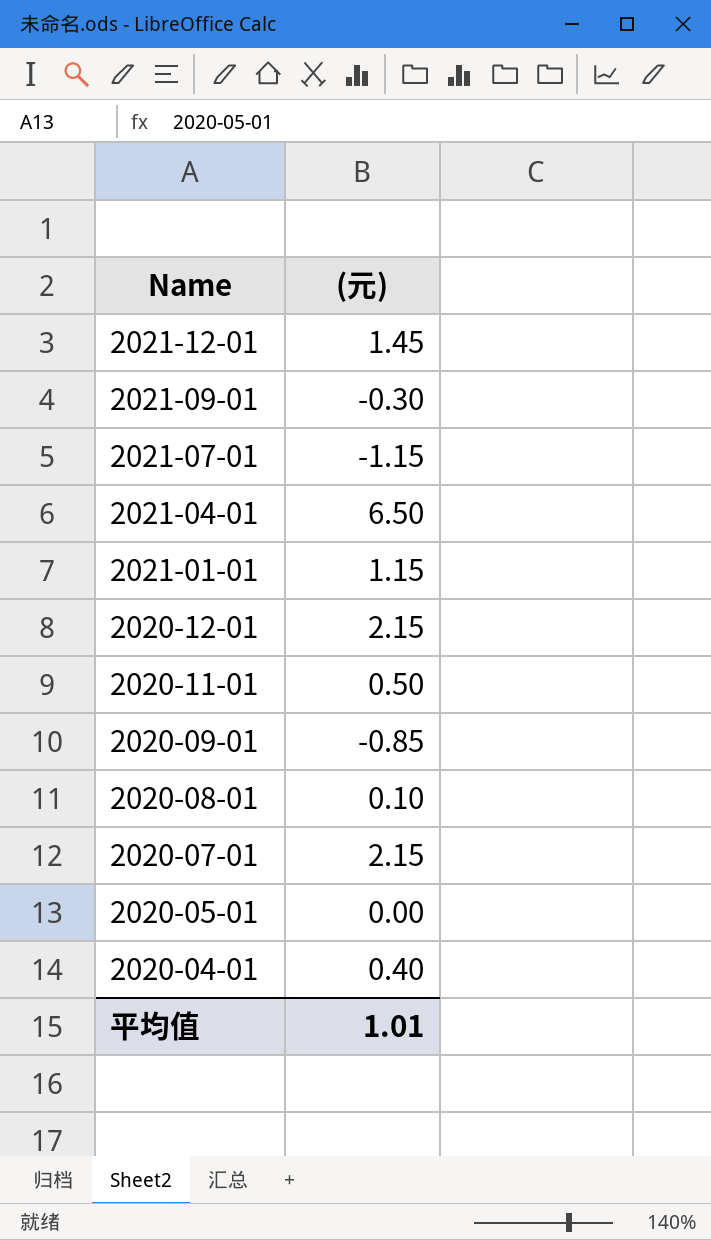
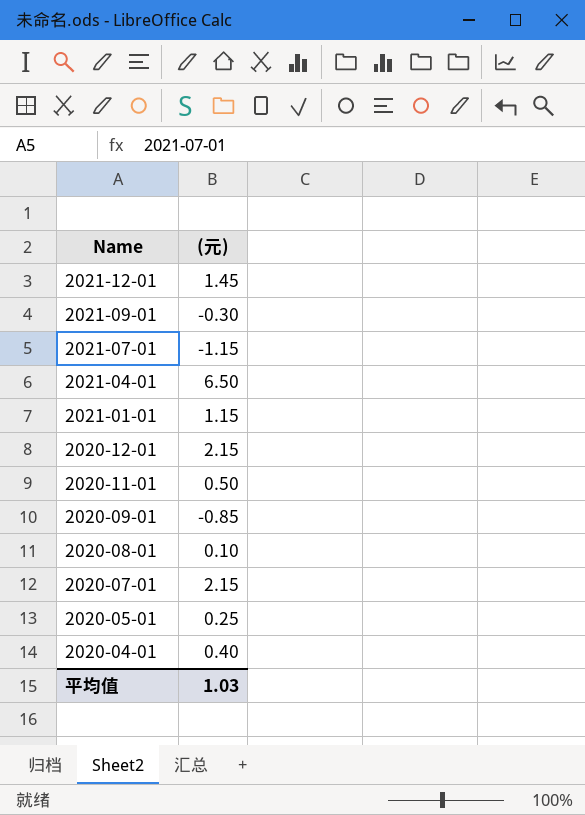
2020-05-01 | (元): 0.00 -> 0.25
平均值 | (元): 1.01 -> 1.03

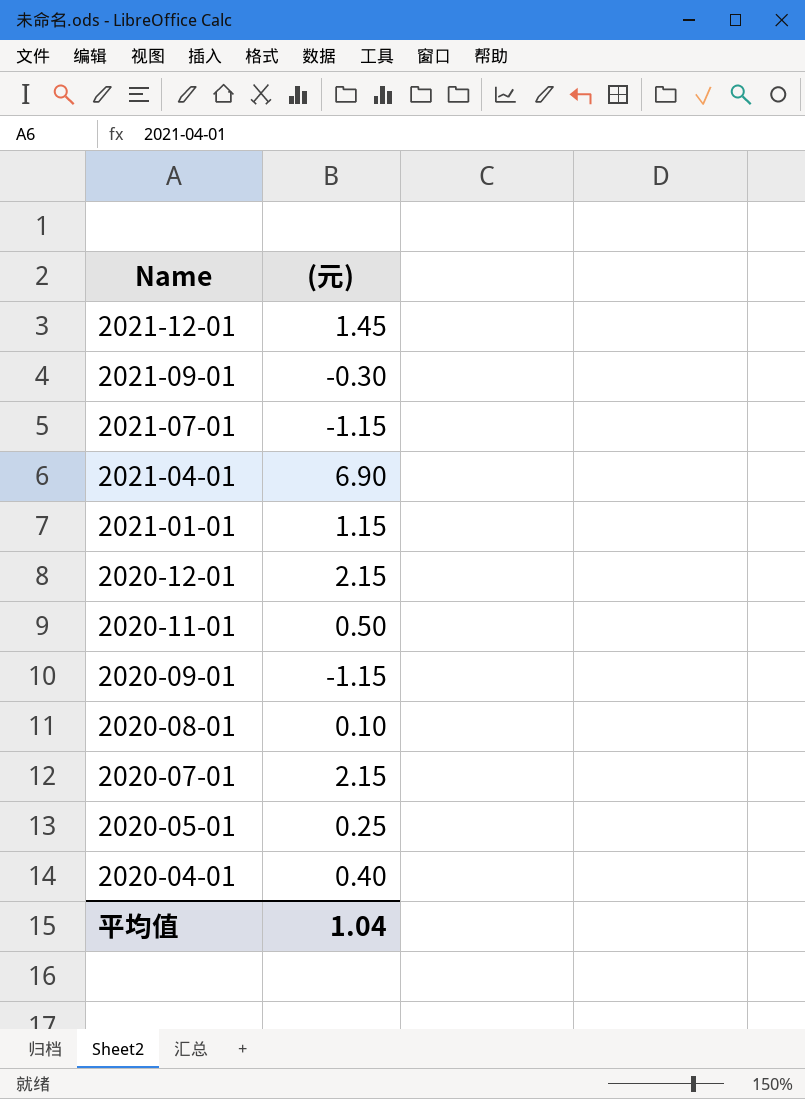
2021-04-01 | (元): 6.50 -> 6.90
2020-09-01 | (元): -0.85 -> -1.15
平均值 | (元): 1.03 -> 1.04

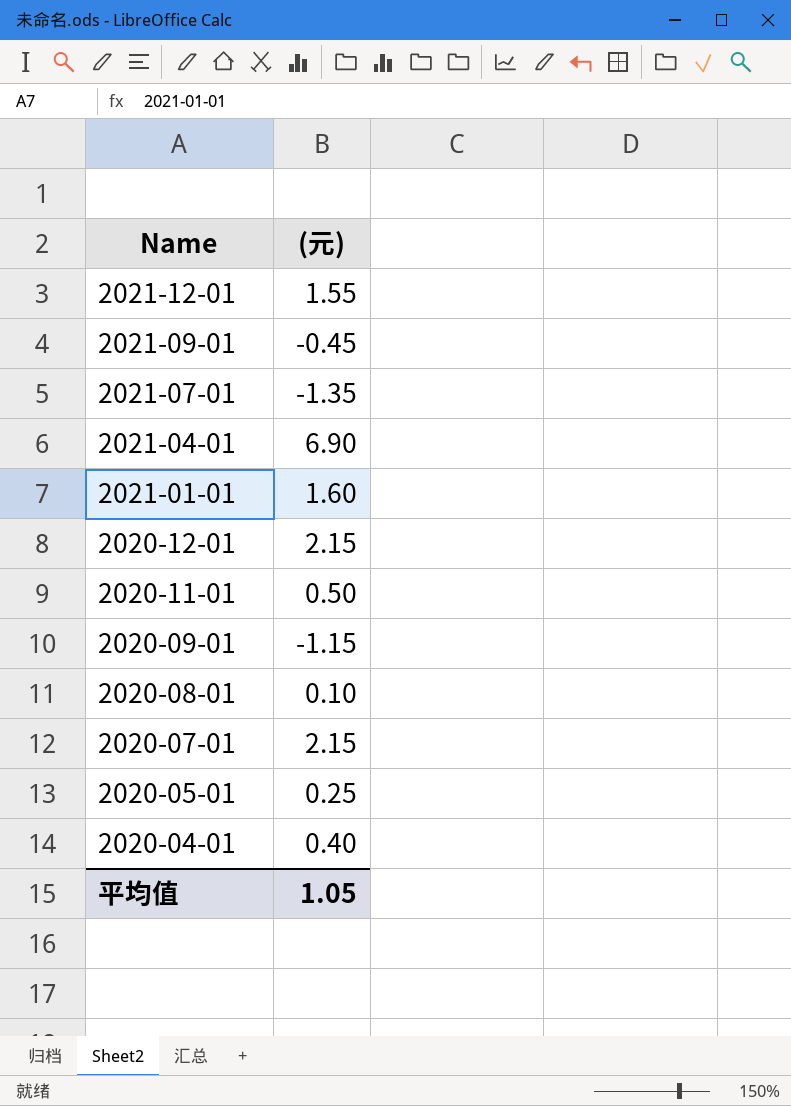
2021-12-01 | (元): 1.45 -> 1.55
2021-09-01 | (元): -0.30 -> -0.45
2021-07-01 | (元): -1.15 -> -1.35
2021-01-01 | (元): 1.15 -> 1.60
平均值 | (元): 1.04 -> 1.05

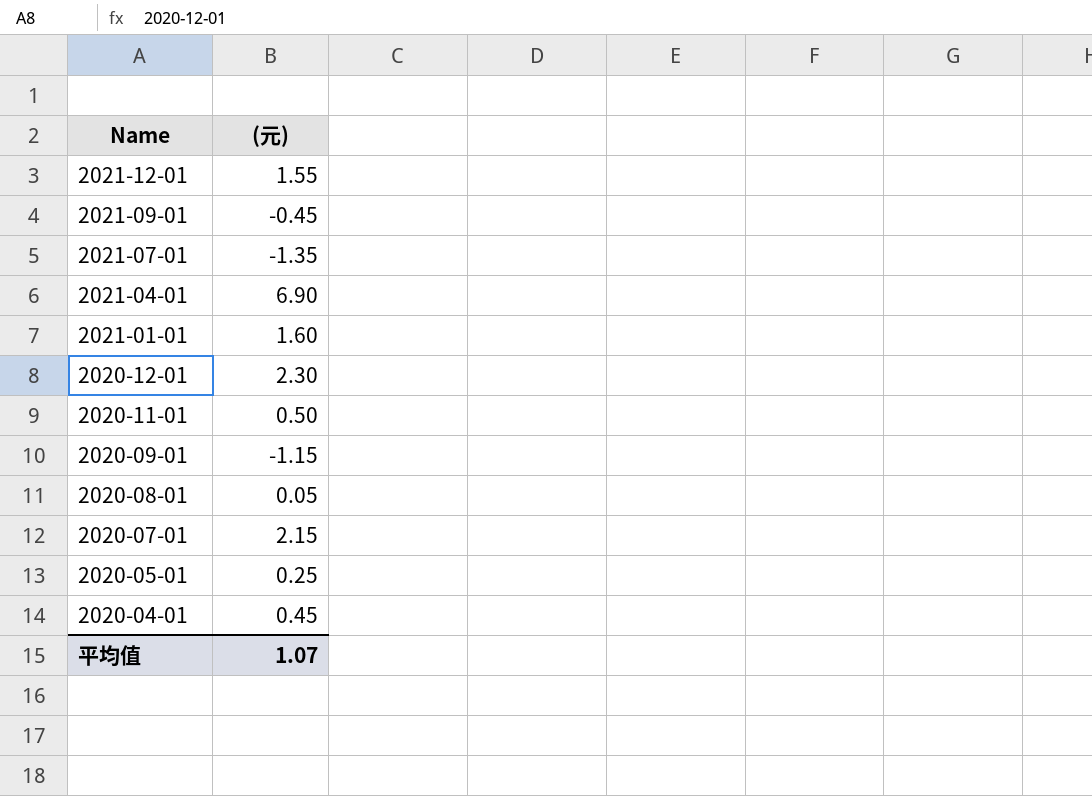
2020-12-01 | (元): 2.15 -> 2.30
2020-08-01 | (元): 0.10 -> 0.05
2020-04-01 | (元): 0.40 -> 0.45
平均值 | (元): 1.05 -> 1.07

